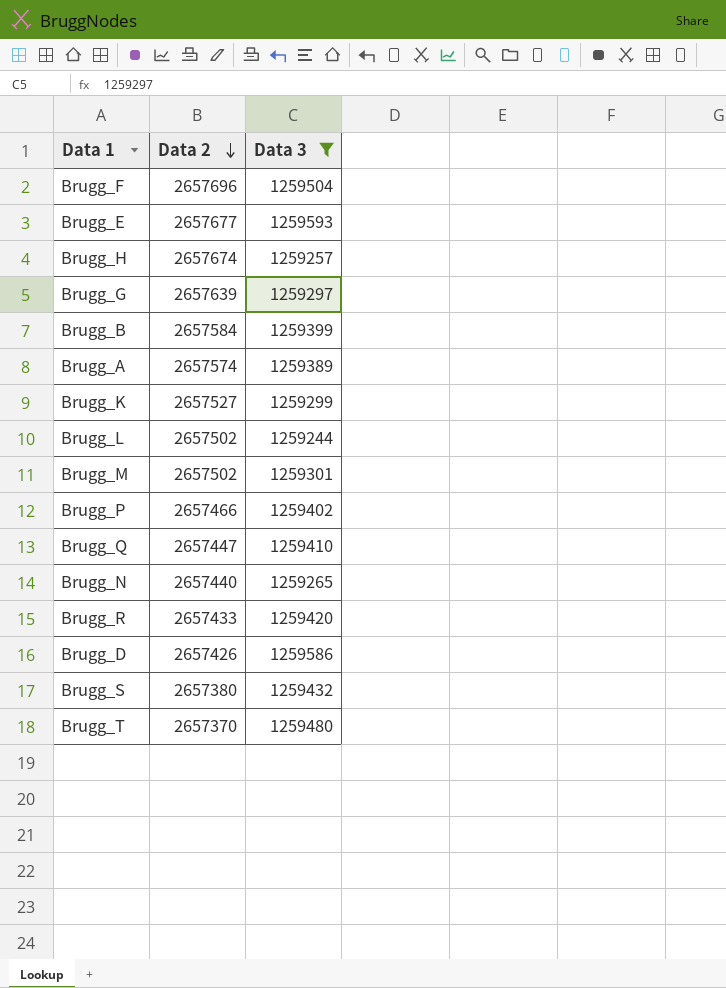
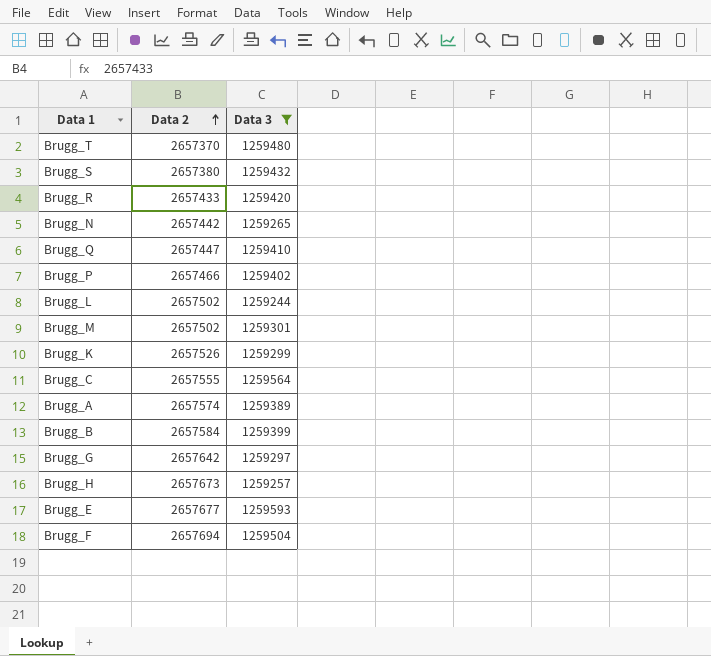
row order: Data 2 descending -> Data 2 ascending
row Brugg_D: 2657426 | 1259586 -> none
Brugg_N | Data 2: 2657440 -> 2657442
Brugg_K | Data 2: 2657527 -> 2657526
row Brugg_C: none -> 2657555 | 1259564
Brugg_G | Data 2: 2657639 -> 2657642
Brugg_H | Data 2: 2657674 -> 2657673
Brugg_F | Data 2: 2657696 -> 2657694

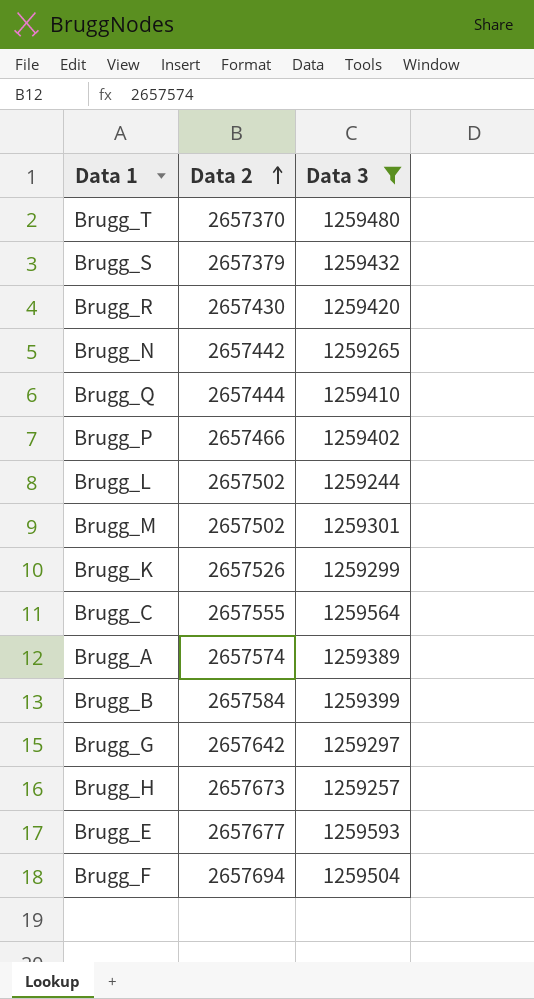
Brugg_S | Data 2: 2657380 -> 2657379
Brugg_R | Data 2: 2657433 -> 2657430
Brugg_Q | Data 2: 2657447 -> 2657444

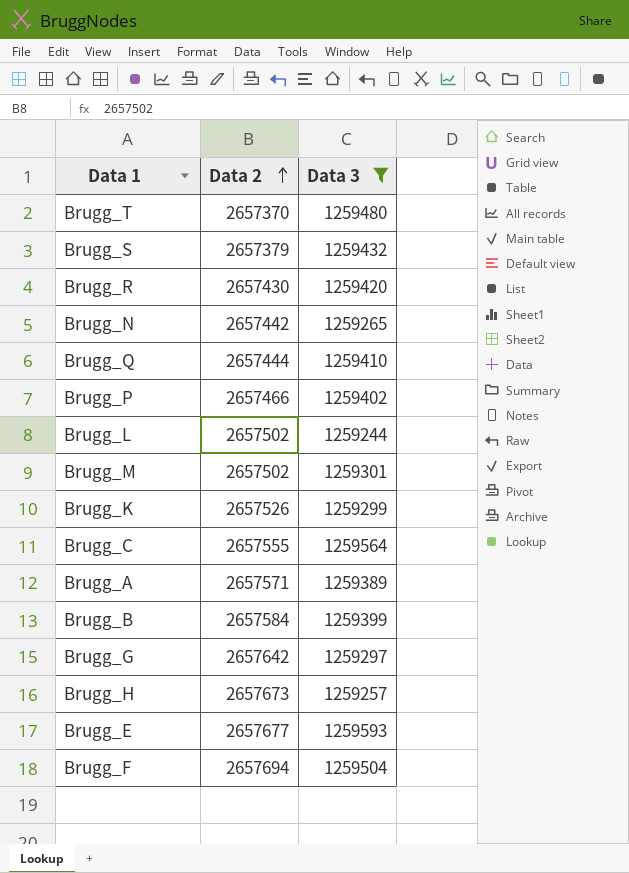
Brugg_A | Data 2: 2657574 -> 2657571

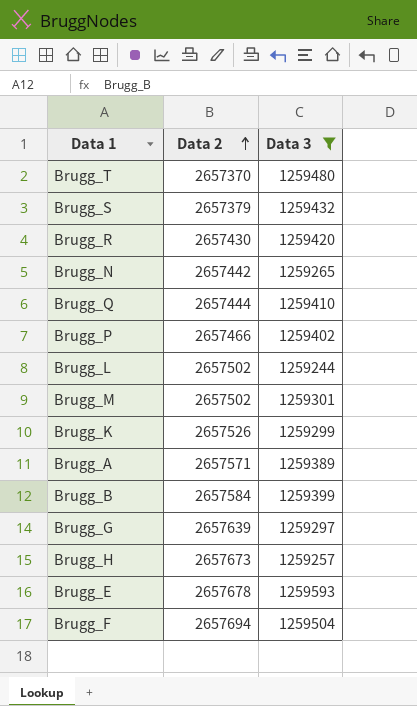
row Brugg_C: 2657555 | 1259564 -> none
Brugg_G | Data 2: 2657642 -> 2657639
Brugg_E | Data 2: 2657677 -> 2657678

